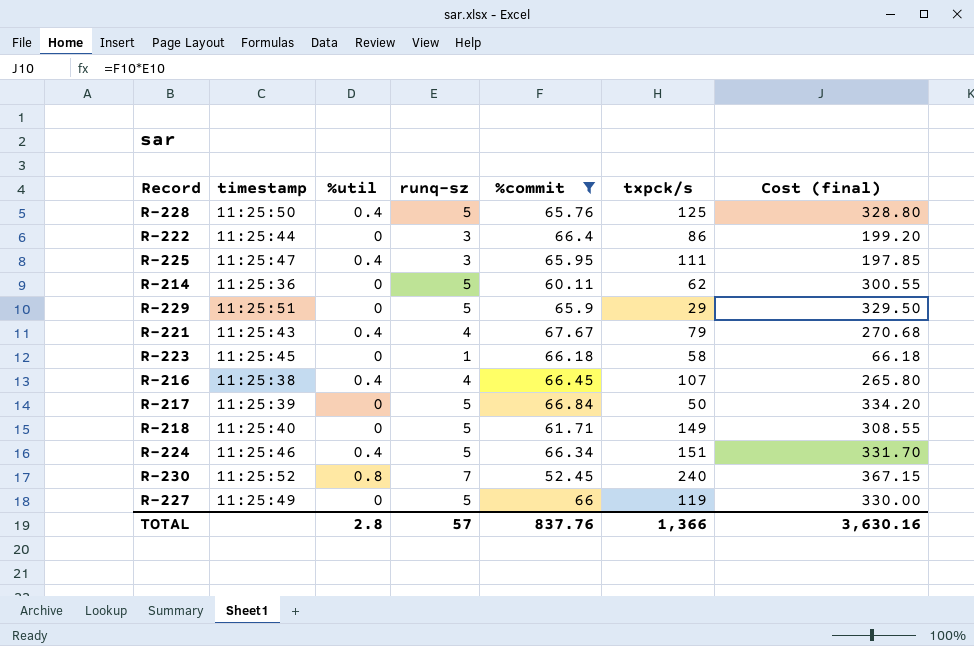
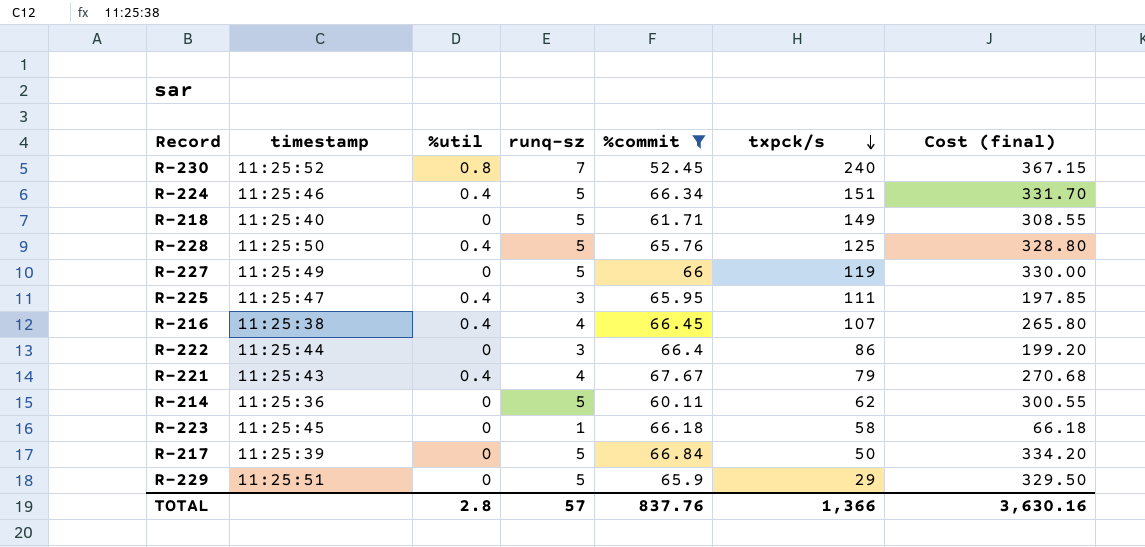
row order: none -> txpck/s descending

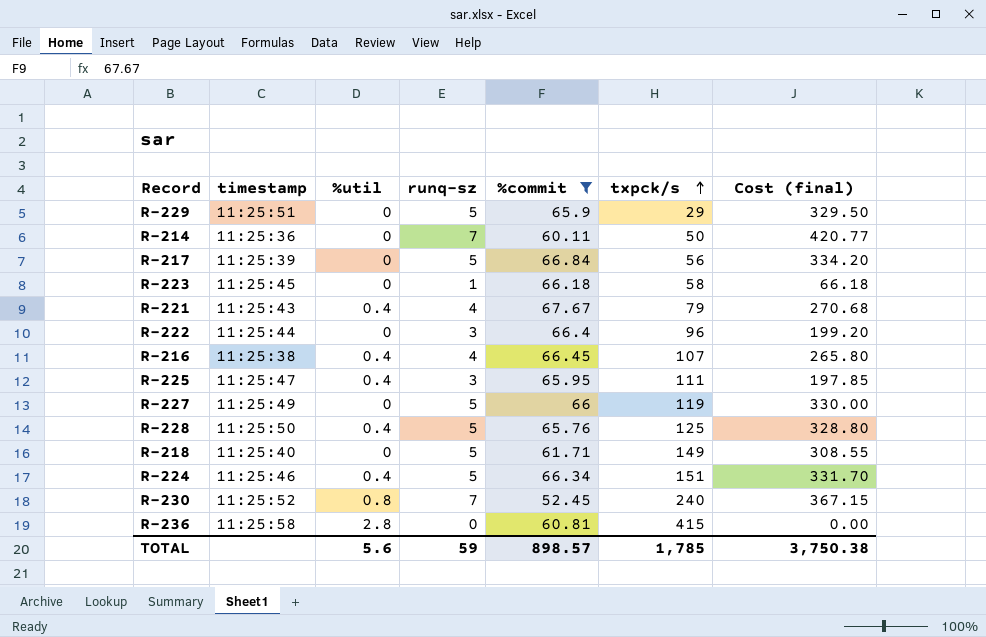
row order: txpck/s descending -> txpck/s ascending
R-214 | runq-sz: 5 -> 7
R-214 | txpck/s: 62 -> 50
R-214 | Cost (final): 300.55 -> 420.77
R-217 | txpck/s: 50 -> 56
R-222 | txpck/s: 86 -> 96
row R-236: none -> 11:25:58 | 2.8 | 0 | 60.81 | 415 | 0.00
TOTAL | %util: 2.8 -> 5.6
TOTAL | runq-sz: 57 -> 59
TOTAL | %commit: 837.76 -> 898.57
TOTAL | txpck/s: 1,366 -> 1,785
TOTAL | Cost (final): 3,630.16 -> 3,750.38

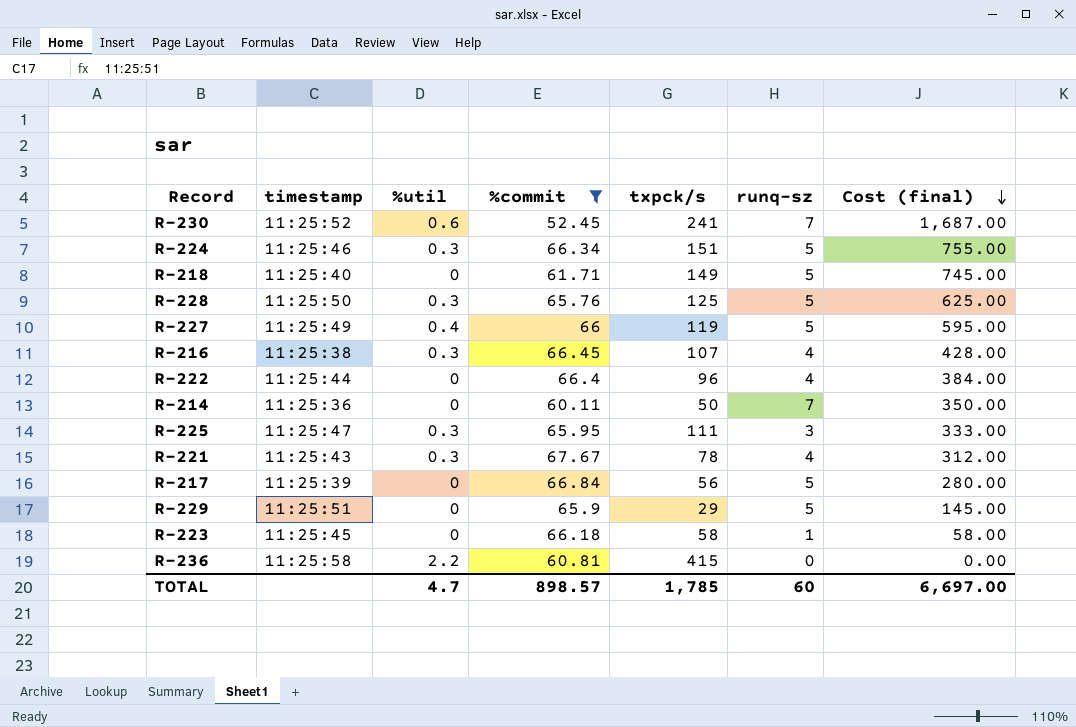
row order: txpck/s ascending -> Cost (final) descending
column runq-sz | position: 4 -> 6
column Cost (final) | formula: [runq-sz] * [%commit] -> [txpck/s] * [runq-sz]
R-230 | %util: 0.8 -> 0.6
R-230 | txpck/s: 240 -> 241
R-224 | %util: 0.4 -> 0.3
R-228 | %util: 0.4 -> 0.3
R-227 | %util: 0 -> 0.4
R-216 | %util: 0.4 -> 0.3
R-222 | runq-sz: 3 -> 4
R-225 | %util: 0.4 -> 0.3
R-221 | %util: 0.4 -> 0.3
R-221 | txpck/s: 79 -> 78
R-236 | %util: 2.8 -> 2.2
TOTAL | %util: 5.6 -> 4.7
TOTAL | runq-sz: 59 -> 60
TOTAL | Cost (final): 3,750.38 -> 6,697.00

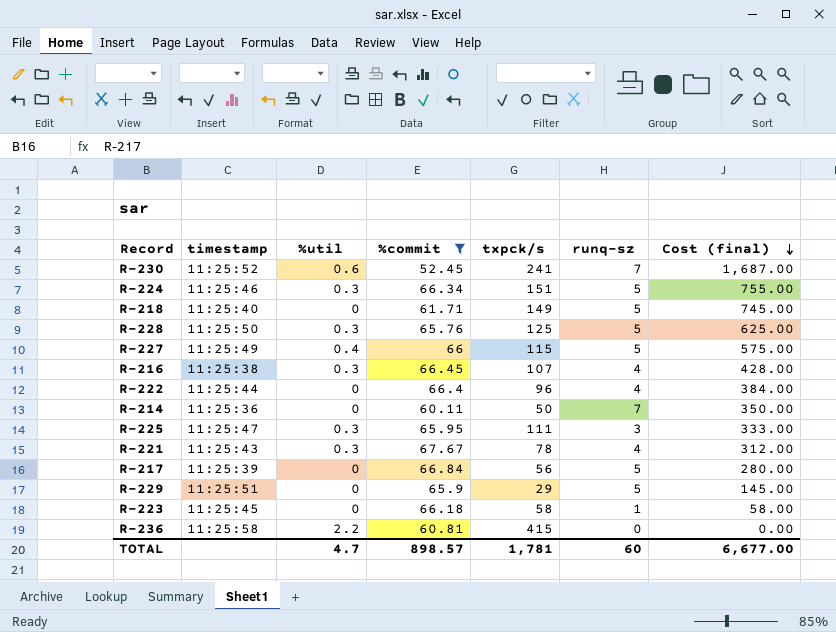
R-227 | txpck/s: 119 -> 115
R-227 | Cost (final): 595.00 -> 575.00
TOTAL | txpck/s: 1,785 -> 1,781
TOTAL | Cost (final): 6,697.00 -> 6,677.00

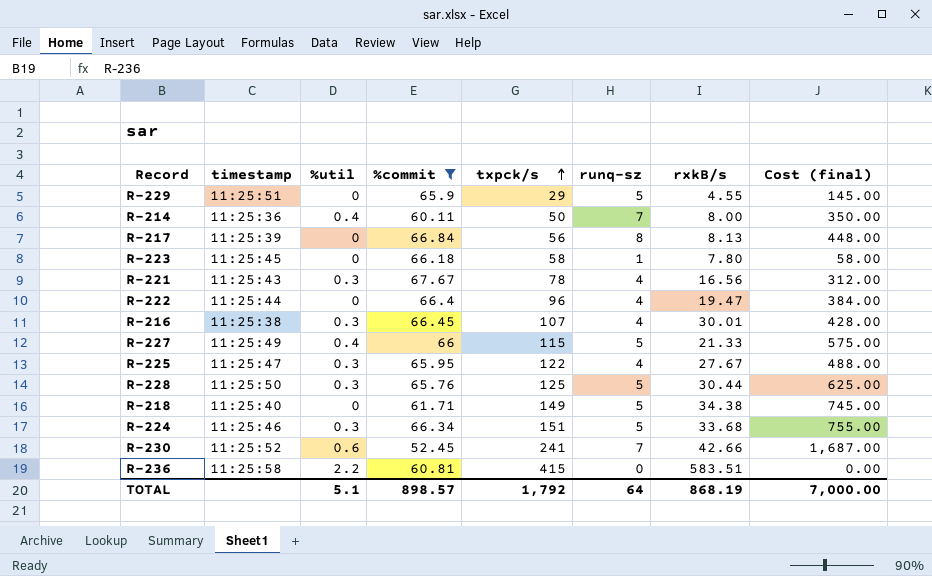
row order: Cost (final) descending -> txpck/s ascending
column rxkB/s | position: none -> 7
R-214 | %util: 0 -> 0.4
R-217 | runq-sz: 5 -> 8
R-217 | Cost (final): 280.00 -> 448.00
R-225 | txpck/s: 111 -> 122
R-225 | runq-sz: 3 -> 4
R-225 | Cost (final): 333.00 -> 488.00
TOTAL | %util: 4.7 -> 5.1
TOTAL | txpck/s: 1,781 -> 1,792
TOTAL | runq-sz: 60 -> 64
TOTAL | Cost (final): 6,677.00 -> 7,000.00

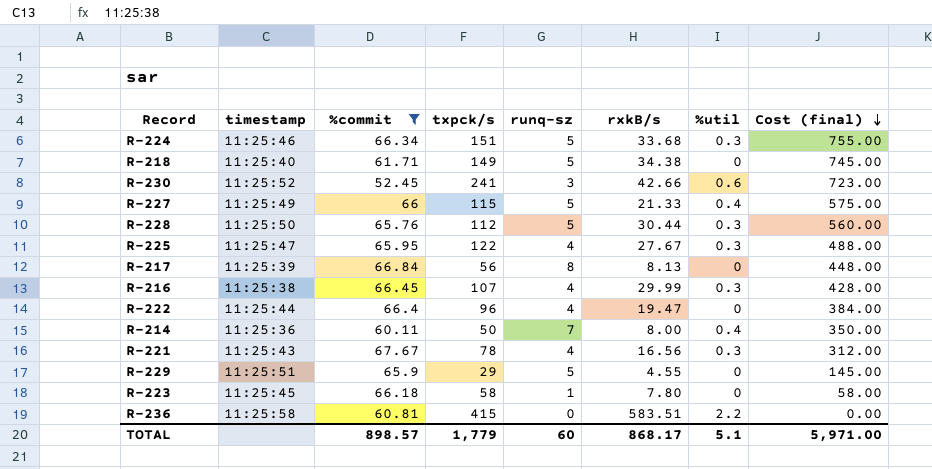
row order: txpck/s ascending -> Cost (final) descending
column %util | position: 3 -> 7
R-230 | runq-sz: 7 -> 3
R-230 | Cost (final): 1,687.00 -> 723.00
R-228 | txpck/s: 125 -> 112
R-228 | Cost (final): 625.00 -> 560.00
R-216 | rxkB/s: 30.01 -> 29.99
TOTAL | txpck/s: 1,792 -> 1,779
TOTAL | runq-sz: 64 -> 60
TOTAL | rxkB/s: 868.19 -> 868.17
TOTAL | Cost (final): 7,000.00 -> 5,971.00

